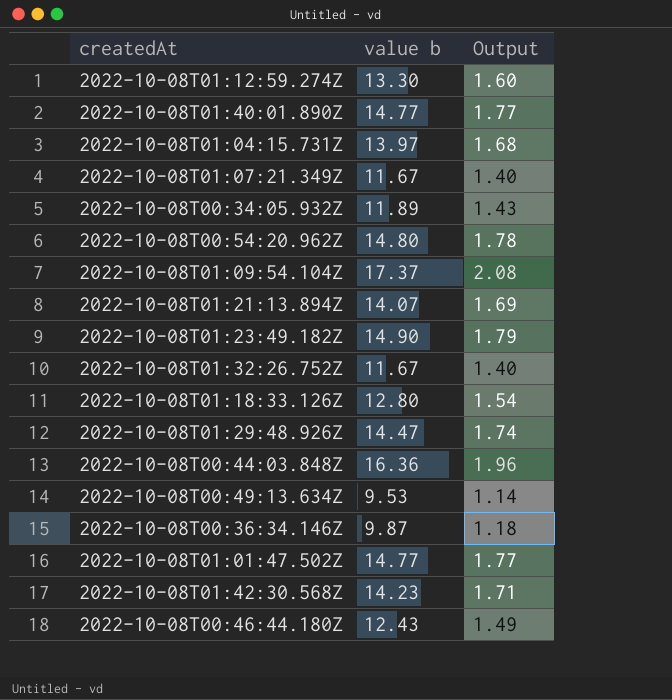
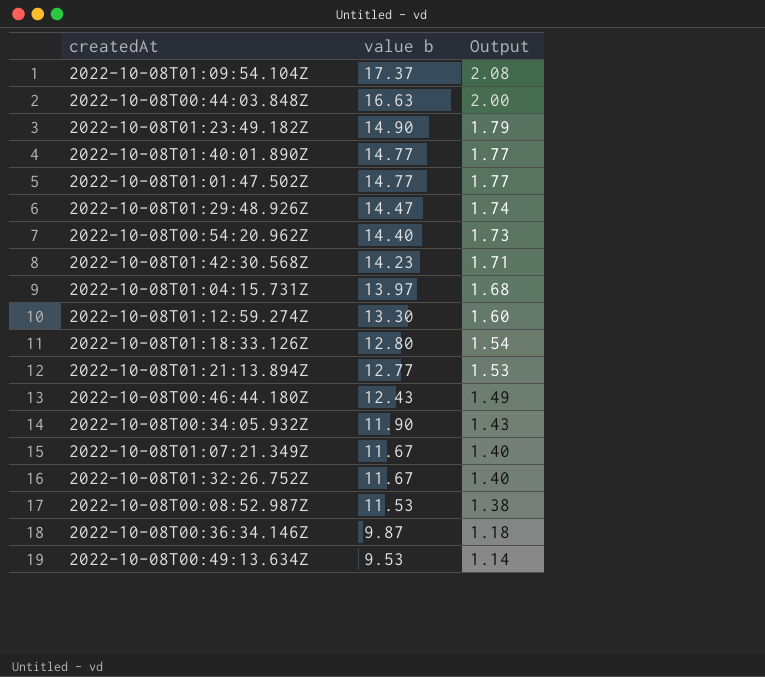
row order: none -> value b descending
2022-10-08T00:44:03.848Z | value b: 16.36 -> 16.63
2022-10-08T00:44:03.848Z | Output: 1.96 -> 2.00
2022-10-08T00:54:20.962Z | value b: 14.80 -> 14.40
2022-10-08T00:54:20.962Z | Output: 1.78 -> 1.73
2022-10-08T01:21:13.894Z | value b: 14.07 -> 12.77
2022-10-08T01:21:13.894Z | Output: 1.69 -> 1.53
2022-10-08T00:34:05.932Z | value b: 11.89 -> 11.90
row 2022-10-08T00:08:52.987Z: none -> 11.53 | 1.38

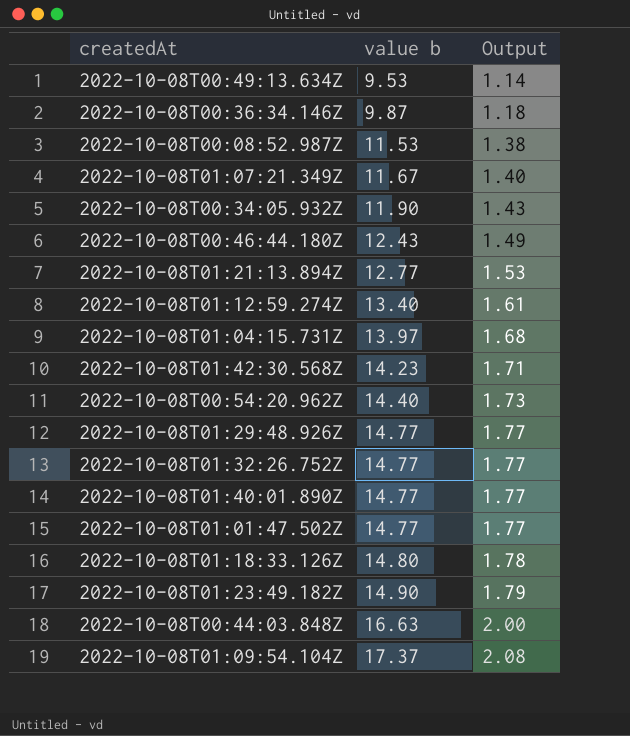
row order: value b descending -> value b ascending
2022-10-08T01:12:59.274Z | value b: 13.30 -> 13.40
2022-10-08T01:12:59.274Z | Output: 1.60 -> 1.61
2022-10-08T01:29:48.926Z | value b: 14.47 -> 14.77
2022-10-08T01:29:48.926Z | Output: 1.74 -> 1.77
2022-10-08T01:32:26.752Z | value b: 11.67 -> 14.77
2022-10-08T01:32:26.752Z | Output: 1.40 -> 1.77
2022-10-08T01:18:33.126Z | value b: 12.80 -> 14.80
2022-10-08T01:18:33.126Z | Output: 1.54 -> 1.78

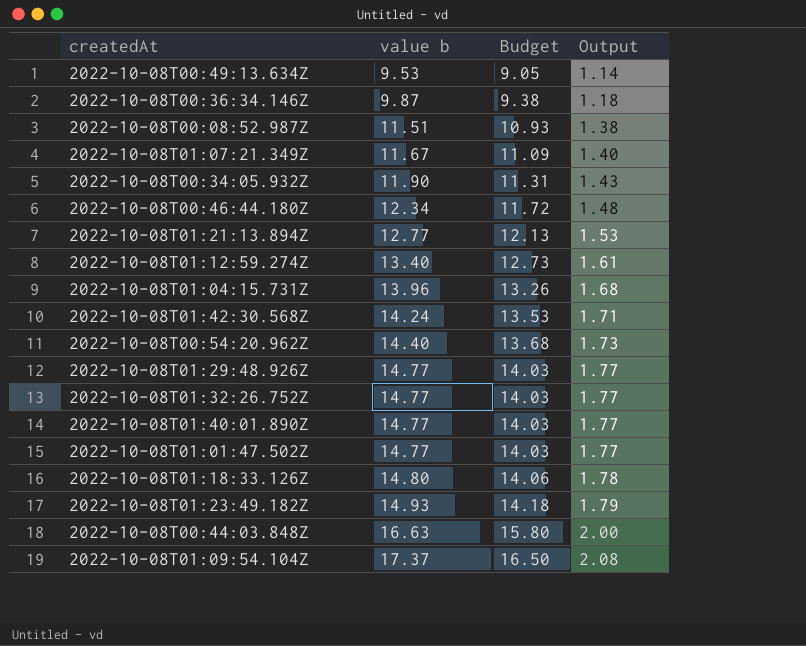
column Budget | formula: none -> [value b] * 0.95
2022-10-08T00:08:52.987Z | value b: 11.53 -> 11.51
2022-10-08T00:46:44.180Z | value b: 12.43 -> 12.34
2022-10-08T00:46:44.180Z | Output: 1.49 -> 1.48
2022-10-08T01:04:15.731Z | value b: 13.97 -> 13.96
2022-10-08T01:42:30.568Z | value b: 14.23 -> 14.24
2022-10-08T01:23:49.182Z | value b: 14.90 -> 14.93

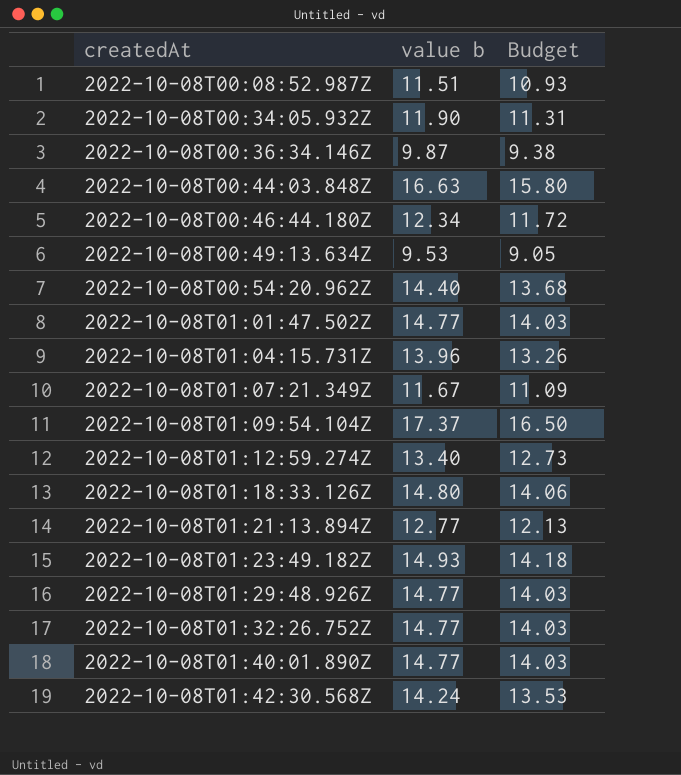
row order: value b ascending -> createdAt ascending
column Output | formula: [value b] * 0.12 -> none

